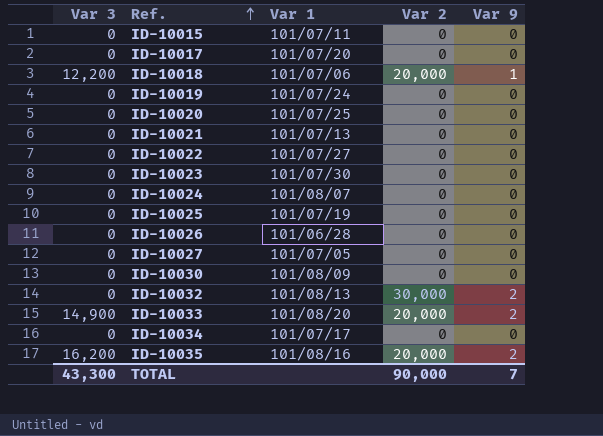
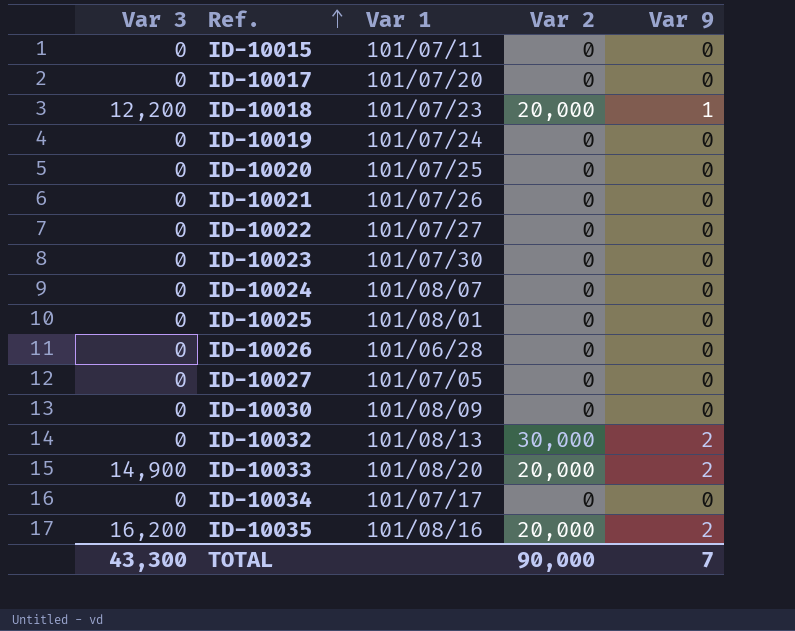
ID-10018 | Var 1: 101/07/06 -> 101/07/23
ID-10021 | Var 1: 101/07/13 -> 101/07/26
ID-10025 | Var 1: 101/07/19 -> 101/08/01

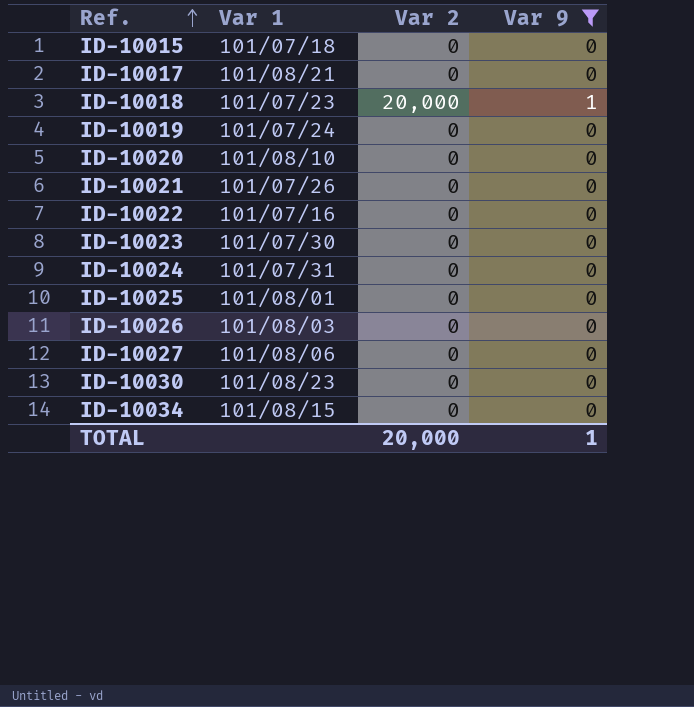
filter: none -> Var 9 != 2
column Var 3 | position: 1 -> none
ID-10015 | Var 1: 101/07/11 -> 101/07/18
ID-10017 | Var 1: 101/07/20 -> 101/08/21
ID-10020 | Var 1: 101/07/25 -> 101/08/10
ID-10022 | Var 1: 101/07/27 -> 101/07/16
ID-10024 | Var 1: 101/08/07 -> 101/07/31
ID-10026 | Var 1: 101/06/28 -> 101/08/03
ID-10027 | Var 1: 101/07/05 -> 101/08/06
ID-10030 | Var 1: 101/08/09 -> 101/08/23
ID-10034 | Var 1: 101/07/17 -> 101/08/15
TOTAL | Var 2: 90,000 -> 20,000
TOTAL | Var 9: 7 -> 1

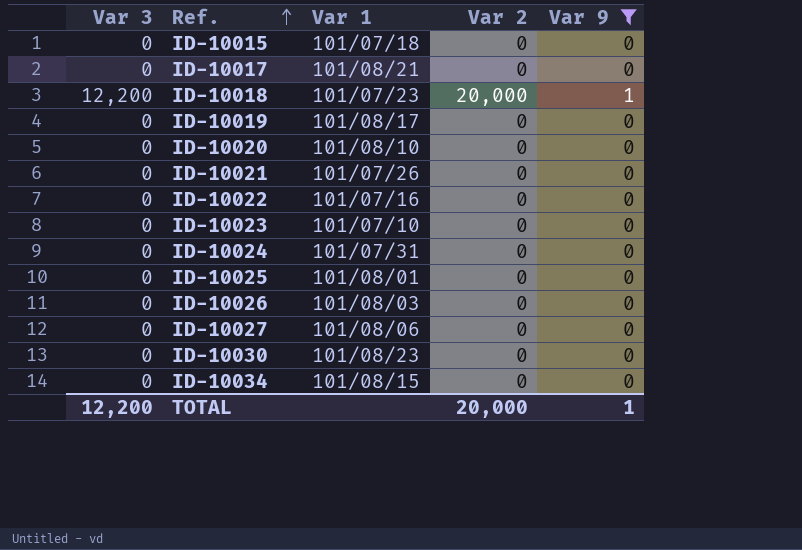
column Var 3 | position: none -> 1
ID-10019 | Var 1: 101/07/24 -> 101/08/17
ID-10023 | Var 1: 101/07/30 -> 101/07/10

